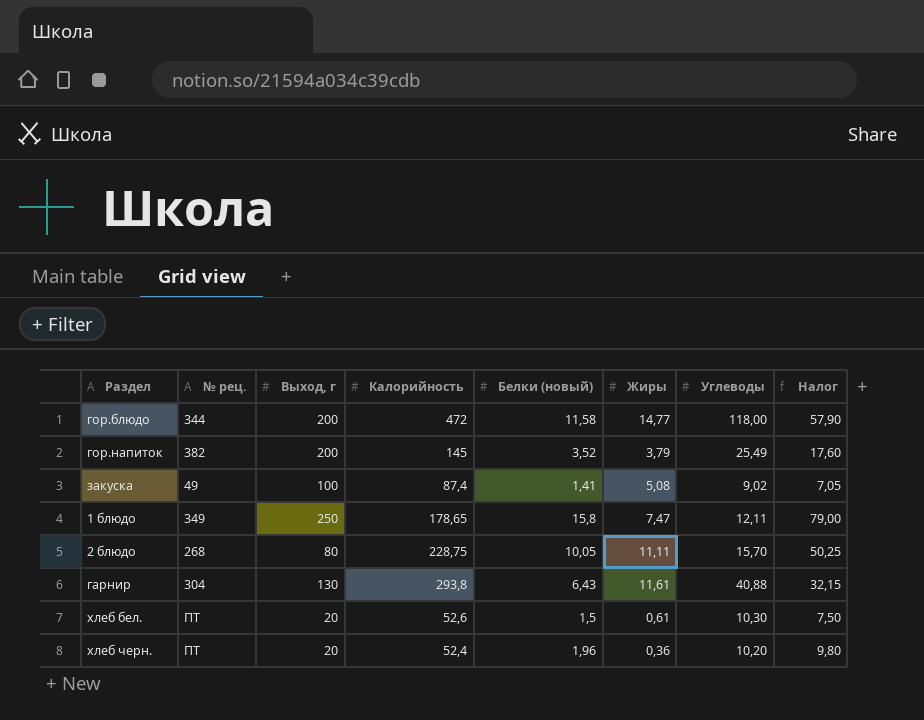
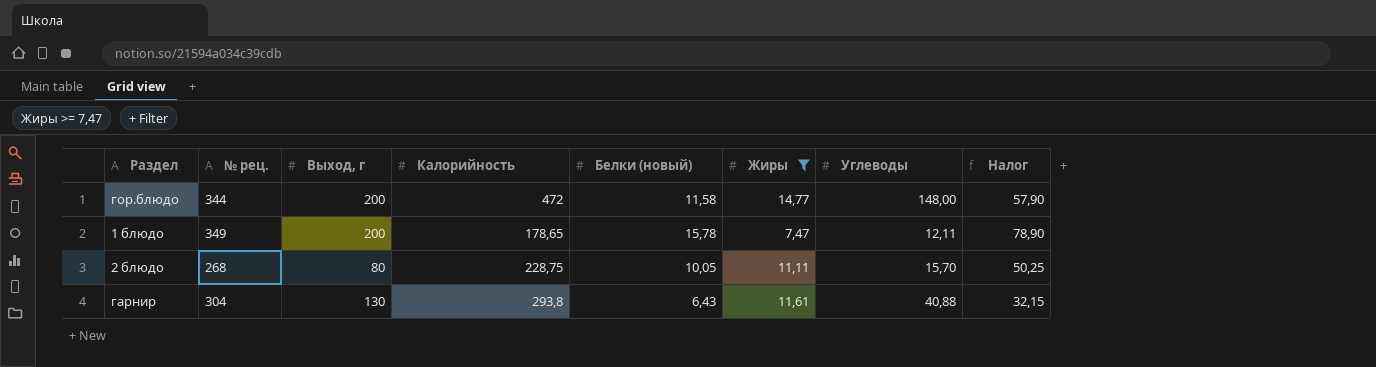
filter: none -> Жиры >= 7,47
гор.блюдо | Углеводы: 118,00 -> 148,00
1 блюдо | Выход, г: 250 -> 200
1 блюдо | Белки (новый): 15,8 -> 15,78
1 блюдо | Налог: 79,00 -> 78,90

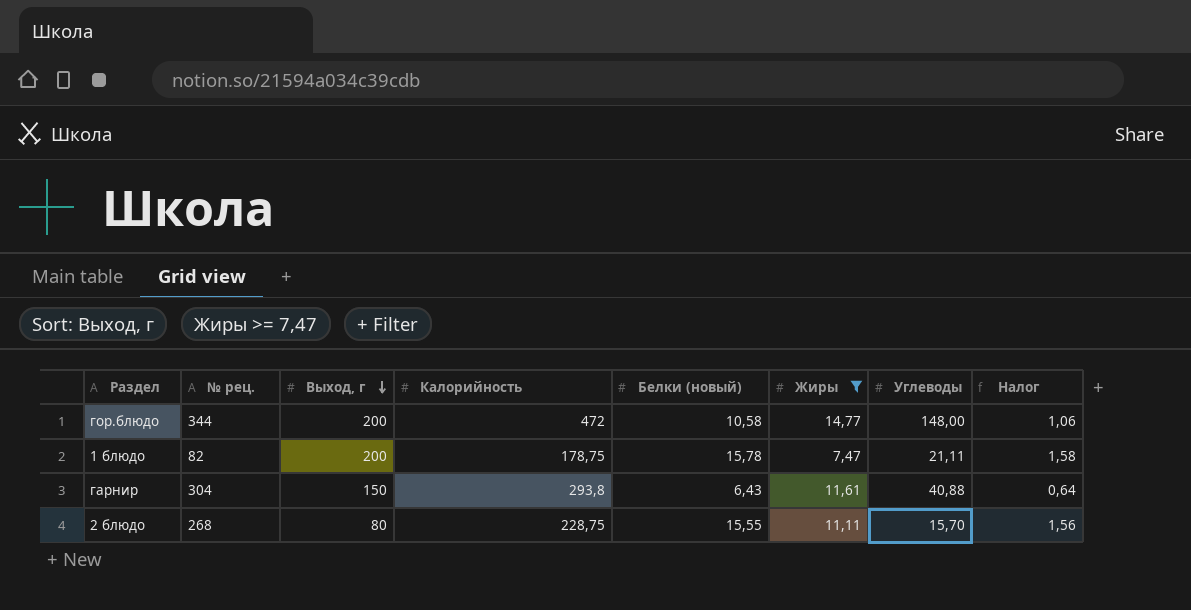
row order: none -> Выход, г descending
column Налог | formula: [Белки (новый)] * 5 -> [Белки (новый)] * 0,1
гор.блюдо | Белки (новый): 11,58 -> 10,58
1 блюдо | № рец.: 349 -> 82
1 блюдо | Калорийность: 178,65 -> 178,75
1 блюдо | Углеводы: 12,11 -> 21,11
гарнир | Выход, г: 130 -> 150
2 блюдо | Белки (новый): 10,05 -> 15,55

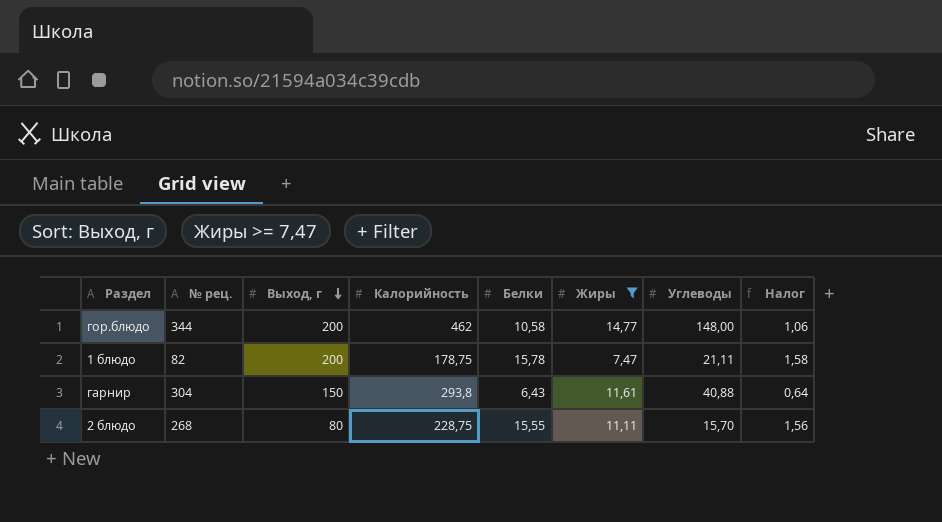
column name: Белки (новый) -> Белки
гор.блюдо | Калорийность: 472 -> 462

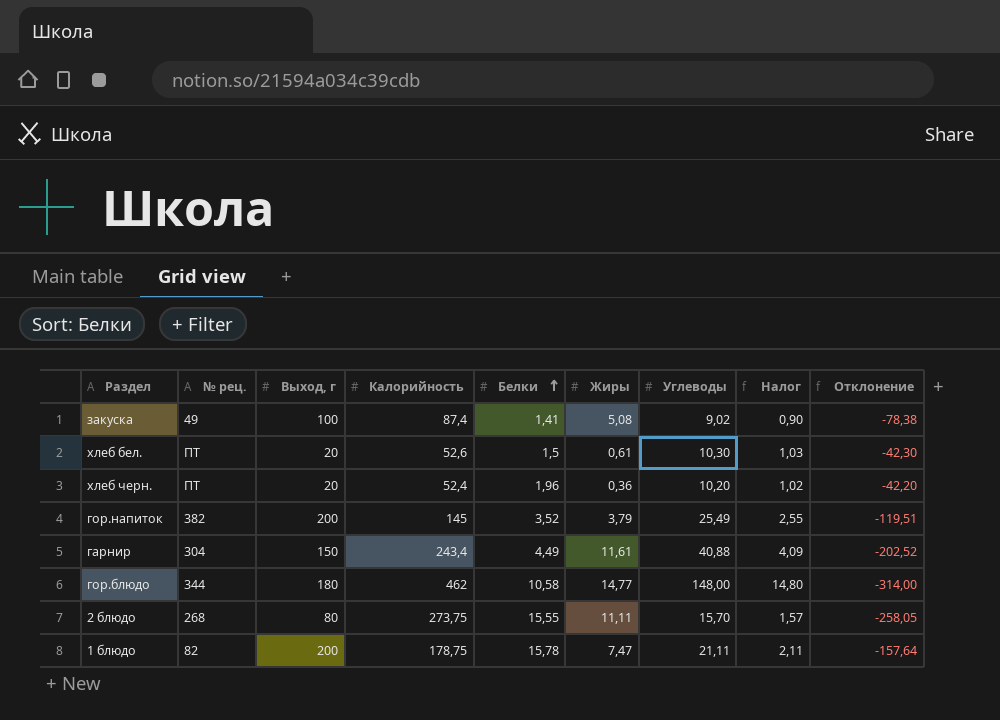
filter: Жиры >= 7,47 -> none
row order: Выход, г descending -> Белки ascending
column Налог | formula: [Белки] * 0,1 -> [Углеводы] * 0,1
column Отклонение | formula: none -> [Углеводы] - [Калорийность]
гарнир | Калорийность: 293,8 -> 243,4
гарнир | Белки: 6,43 -> 4,49
гор.блюдо | Выход, г: 200 -> 180
2 блюдо | Калорийность: 228,75 -> 273,75

